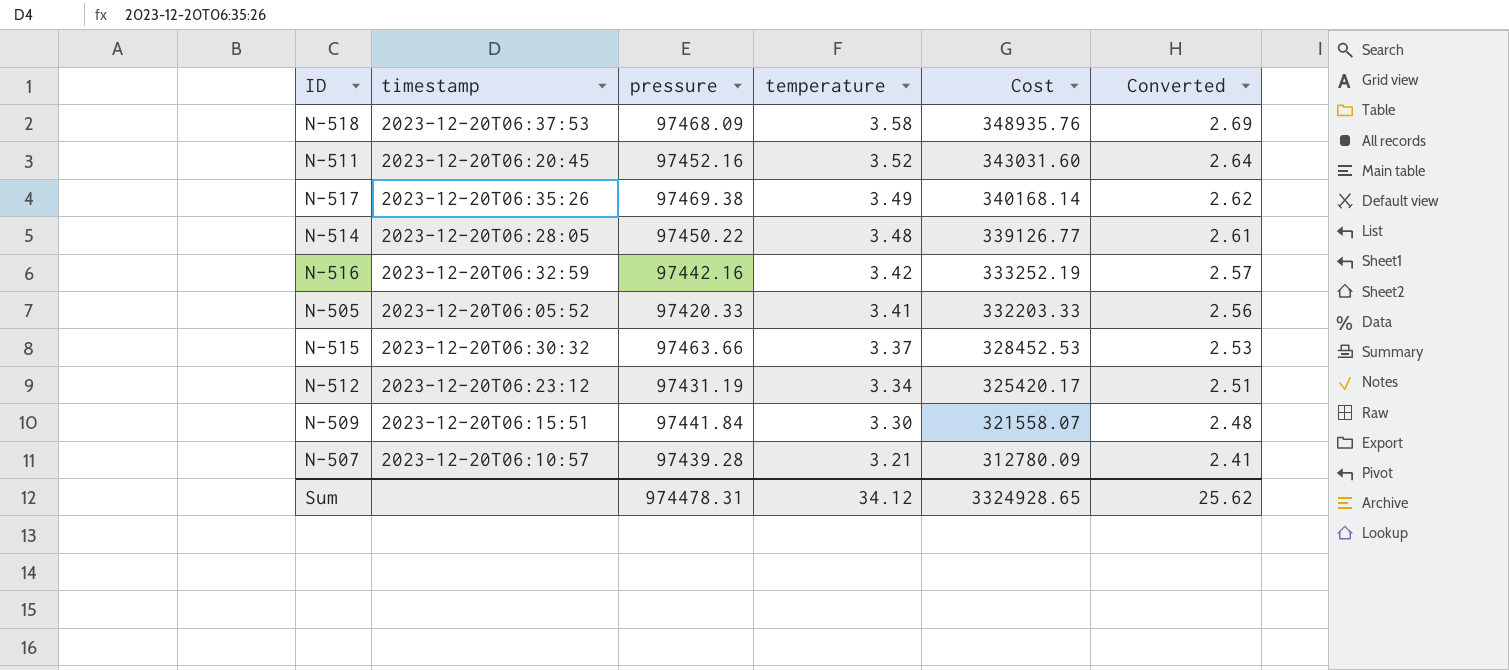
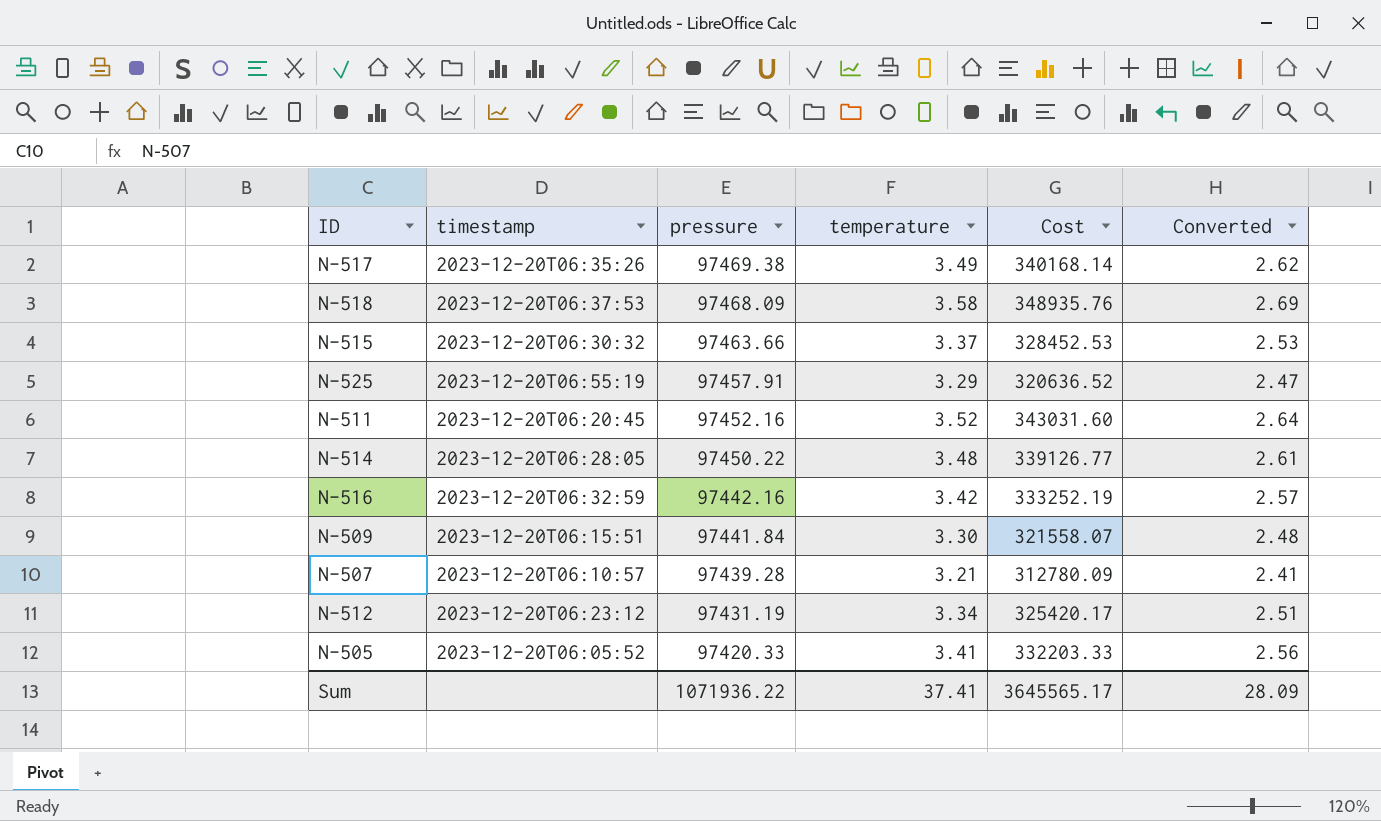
row order: temperature descending -> pressure descending
row N-525: none -> 2023-12-20T06:55:19 | 97457.91 | 3.29 | 320636.52 | 2.47
Sum | pressure: 974478.31 -> 1071936.22
Sum | temperature: 34.12 -> 37.41
Sum | Cost: 3324928.65 -> 3645565.17
Sum | Converted: 25.62 -> 28.09

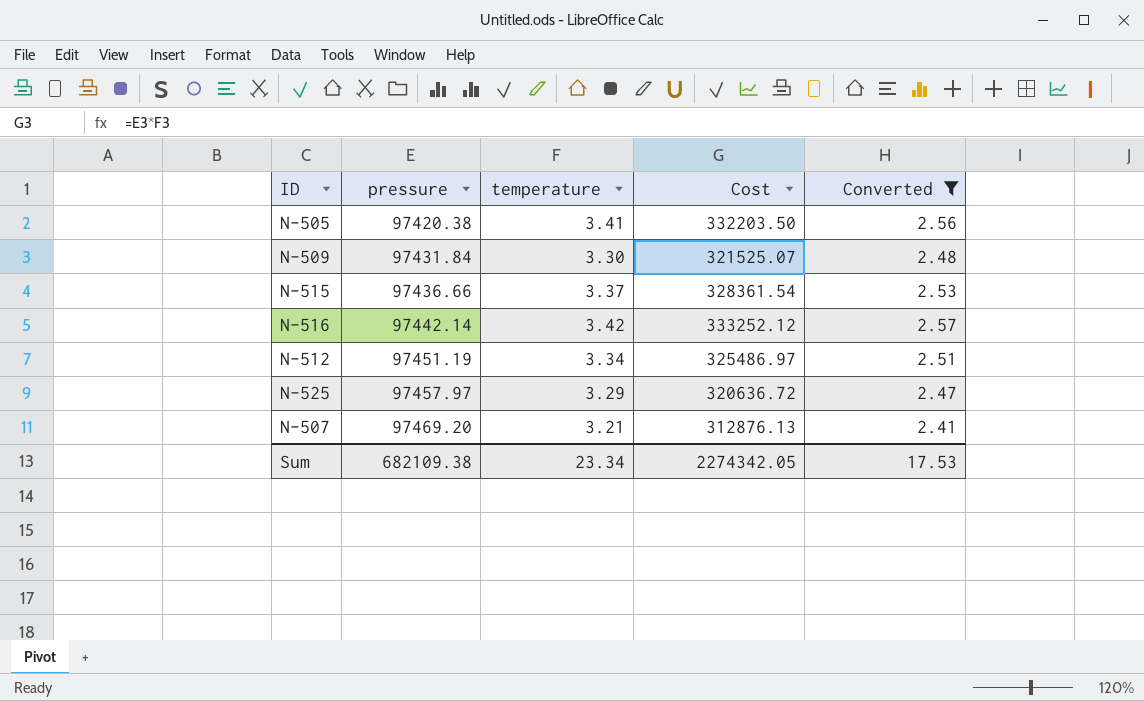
filter: none -> Converted <= 2.57
row order: pressure descending -> pressure ascending
column timestamp | position: 2 -> none
N-505 | pressure: 97420.33 -> 97420.38
N-505 | Cost: 332203.33 -> 332203.50
N-509 | pressure: 97441.84 -> 97431.84
N-509 | Cost: 321558.07 -> 321525.07
N-515 | pressure: 97463.66 -> 97436.66
N-515 | Cost: 328452.53 -> 328361.54
N-516 | pressure: 97442.16 -> 97442.14
N-516 | Cost: 333252.19 -> 333252.12
N-512 | pressure: 97431.19 -> 97451.19
N-512 | Cost: 325420.17 -> 325486.97
N-525 | pressure: 97457.91 -> 97457.97
N-525 | Cost: 320636.52 -> 320636.72
N-507 | pressure: 97439.28 -> 97469.20
N-507 | Cost: 312780.09 -> 312876.13
Sum | pressure: 1071936.22 -> 682109.38
Sum | temperature: 37.41 -> 23.34
Sum | Cost: 3645565.17 -> 2274342.05
Sum | Converted: 28.09 -> 17.53

